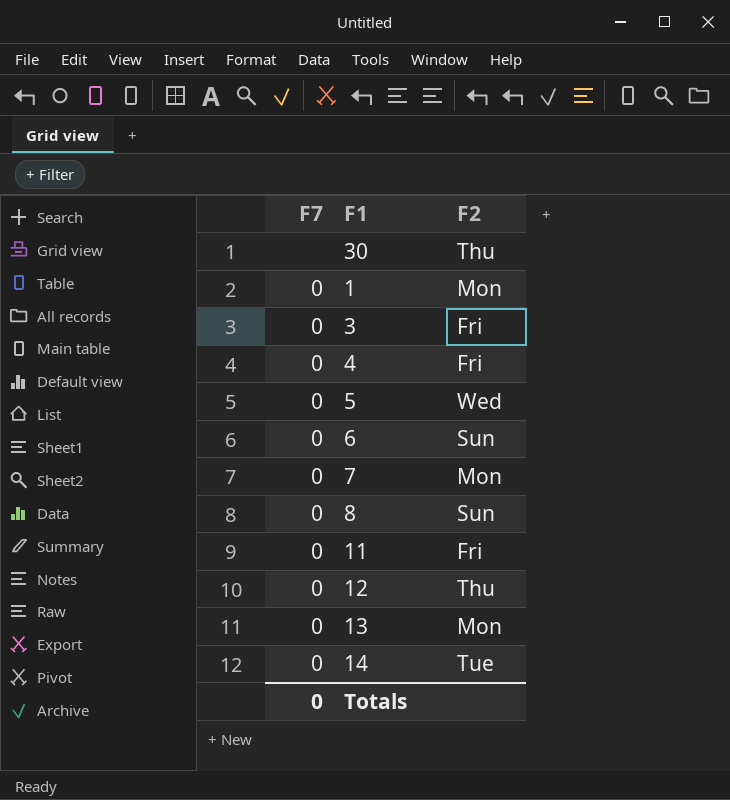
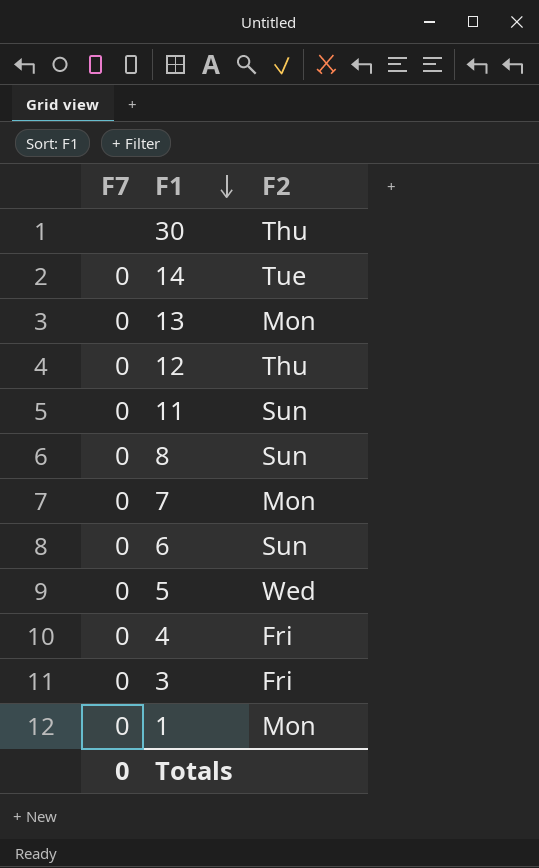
row order: none -> F1 descending
11 | F2: Fri -> Sun

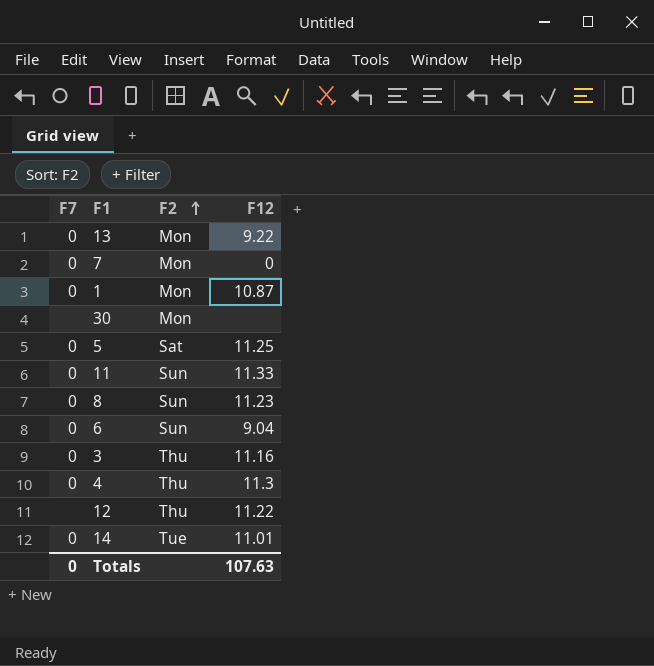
row order: F1 descending -> F2 ascending
column F12 | position: none -> 4
30 | F2: Thu -> Mon
5 | F2: Wed -> Sat
3 | F2: Fri -> Thu
4 | F2: Fri -> Thu
12 | F7: 0 -> none

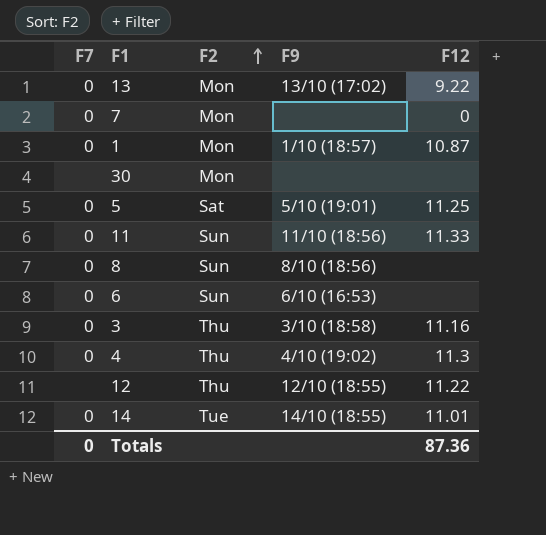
column F9 | position: none -> 4
8 | F12: 11.23 -> none
6 | F12: 9.04 -> none
Totals | F12: 107.63 -> 87.36

